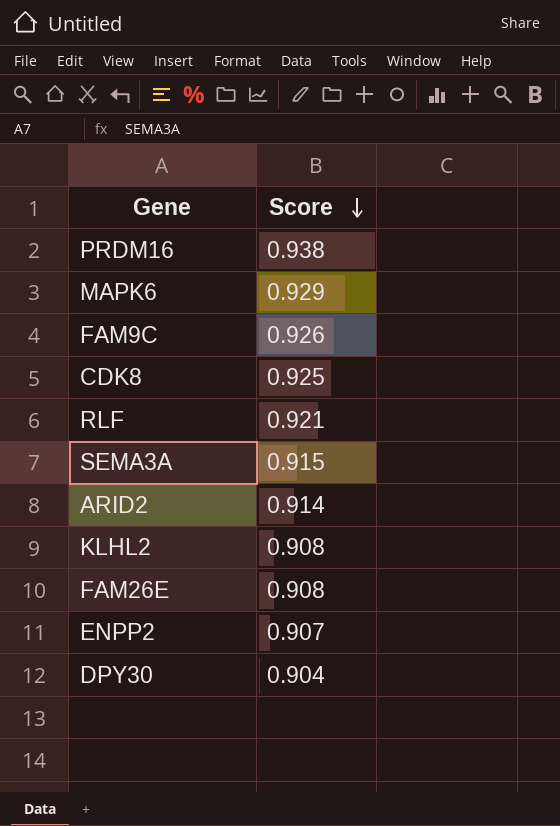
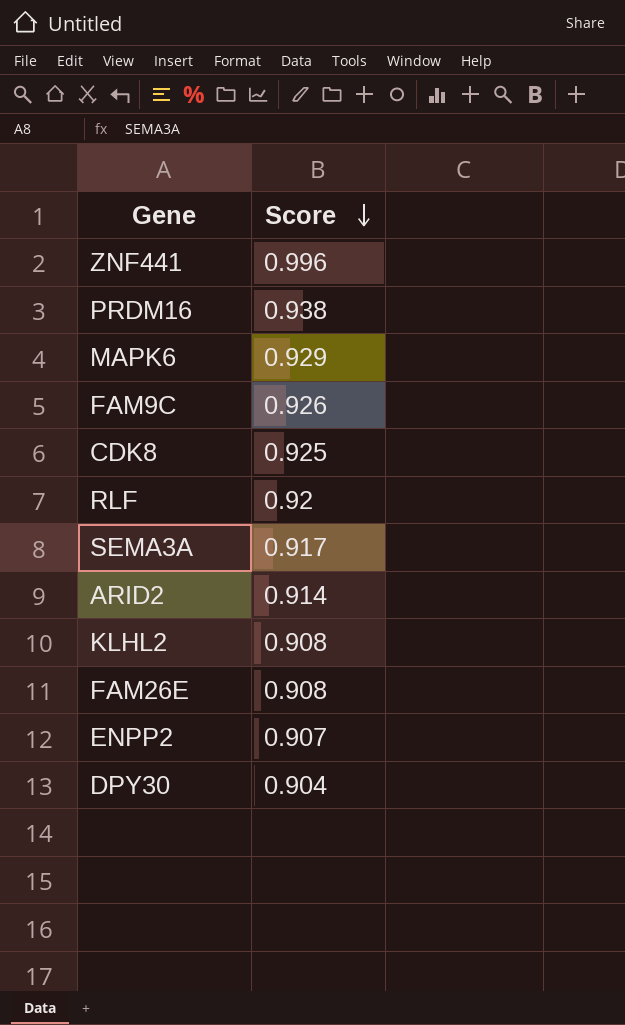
row ZNF441: none -> 0.996
RLF | Score: 0.921 -> 0.92
SEMA3A | Score: 0.915 -> 0.917

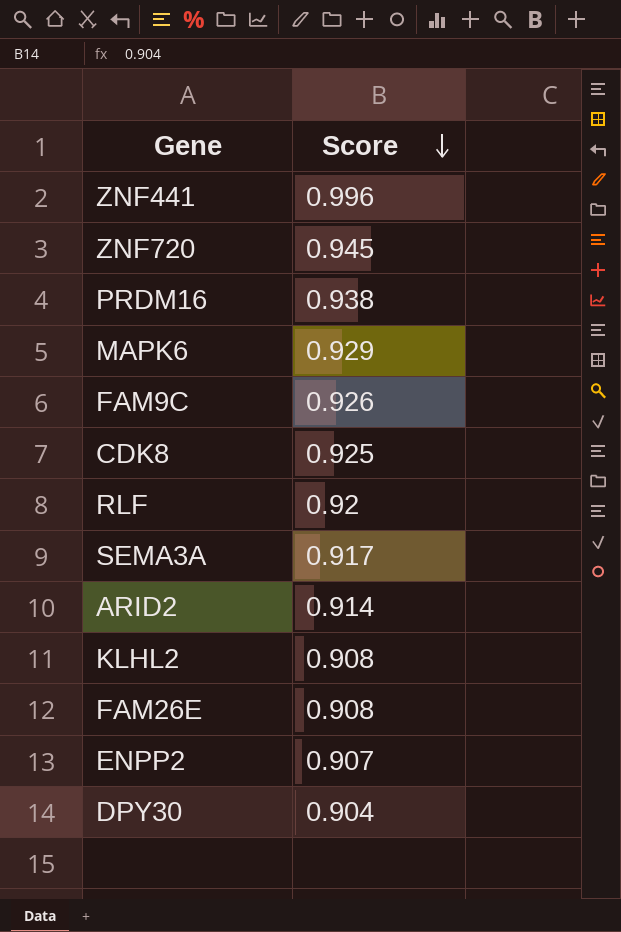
row ZNF720: none -> 0.945

